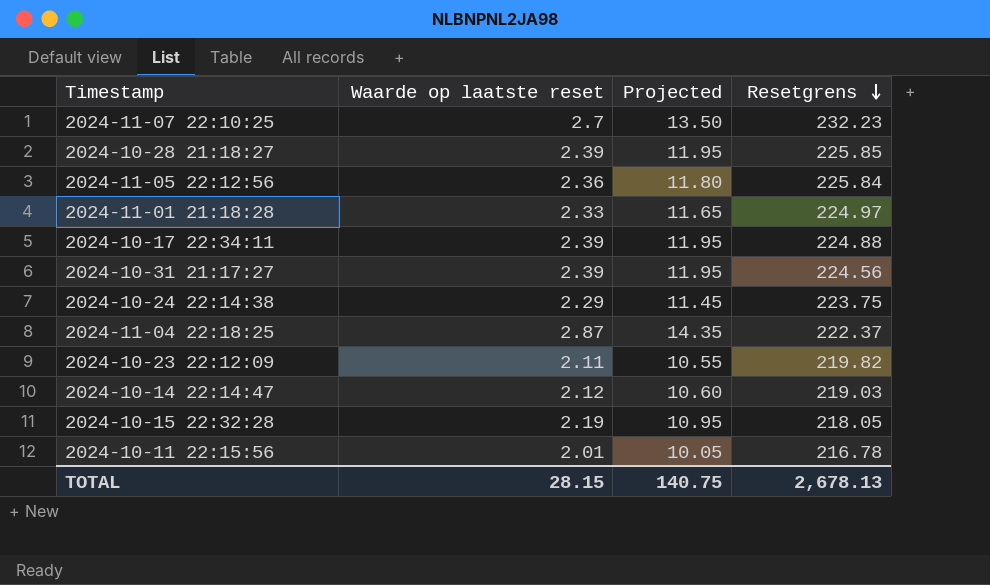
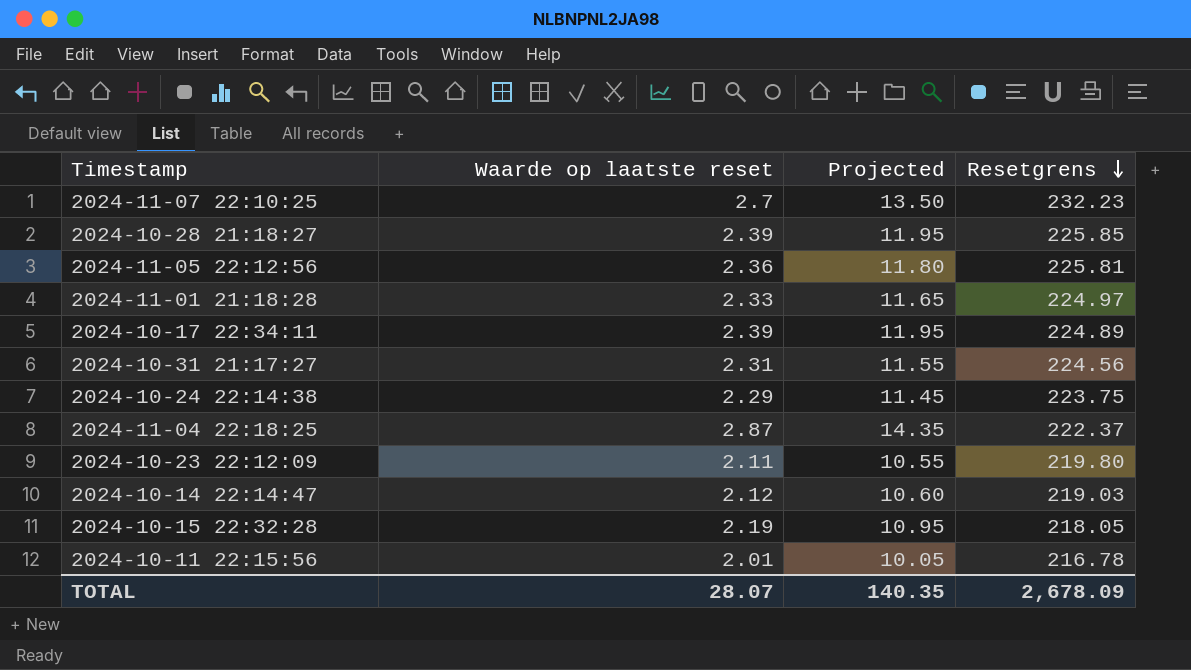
2024-11-05 22:12:56 | Resetgrens: 225.84 -> 225.81
2024-10-17 22:34:11 | Resetgrens: 224.88 -> 224.89
2024-10-31 21:17:27 | Waarde op laatste reset: 2.39 -> 2.31
2024-10-31 21:17:27 | Projected: 11.95 -> 11.55
2024-10-23 22:12:09 | Resetgrens: 219.82 -> 219.80
TOTAL | Waarde op laatste reset: 28.15 -> 28.07
TOTAL | Projected: 140.75 -> 140.35
TOTAL | Resetgrens: 2,678.13 -> 2,678.09

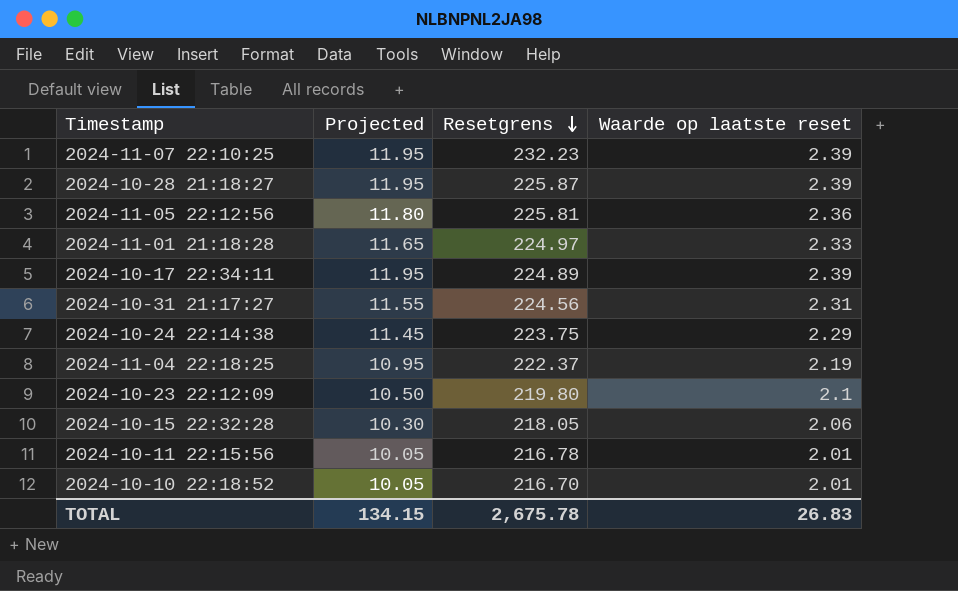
column Waarde op laatste reset | position: 2 -> 4
row 2024-10-14 22:14:47: 2.12 | 10.60 | 219.03 -> none
2024-11-07 22:10:25 | Projected: 13.50 -> 11.95
2024-11-07 22:10:25 | Waarde op laatste reset: 2.7 -> 2.39
2024-10-28 21:18:27 | Resetgrens: 225.85 -> 225.87
2024-11-04 22:18:25 | Projected: 14.35 -> 10.95
2024-11-04 22:18:25 | Waarde op laatste reset: 2.87 -> 2.19
2024-10-23 22:12:09 | Projected: 10.55 -> 10.50
2024-10-23 22:12:09 | Waarde op laatste reset: 2.11 -> 2.1
2024-10-15 22:32:28 | Projected: 10.95 -> 10.30
2024-10-15 22:32:28 | Waarde op laatste reset: 2.19 -> 2.06
row 2024-10-10 22:18:52: none -> 10.05 | 216.70 | 2.01
TOTAL | Projected: 140.35 -> 134.15
TOTAL | Resetgrens: 2,678.09 -> 2,675.78
TOTAL | Waarde op laatste reset: 28.07 -> 26.83

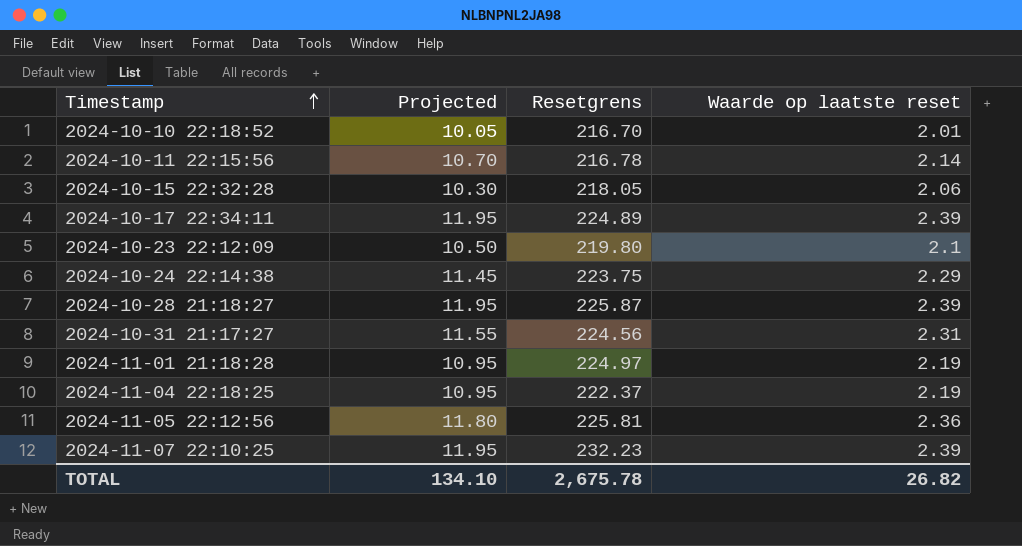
row order: Resetgrens descending -> Timestamp ascending
2024-10-11 22:15:56 | Projected: 10.05 -> 10.70
2024-10-11 22:15:56 | Waarde op laatste reset: 2.01 -> 2.14
2024-11-01 21:18:28 | Projected: 11.65 -> 10.95
2024-11-01 21:18:28 | Waarde op laatste reset: 2.33 -> 2.19
TOTAL | Projected: 134.15 -> 134.10
TOTAL | Waarde op laatste reset: 26.83 -> 26.82

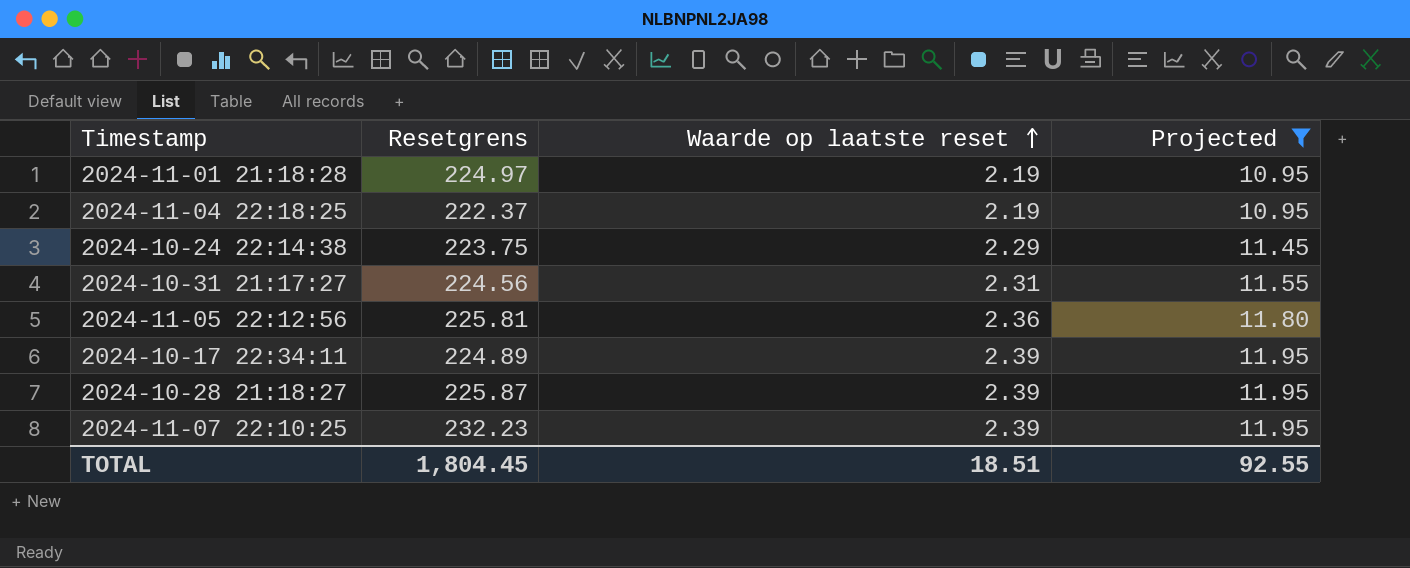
filter: none -> Projected >= 10.95
row order: Timestamp ascending -> Waarde op laatste reset ascending
column Projected | position: 2 -> 4
TOTAL | Resetgrens: 2,675.78 -> 1,804.45
TOTAL | Waarde op laatste reset: 26.82 -> 18.51
TOTAL | Projected: 134.10 -> 92.55

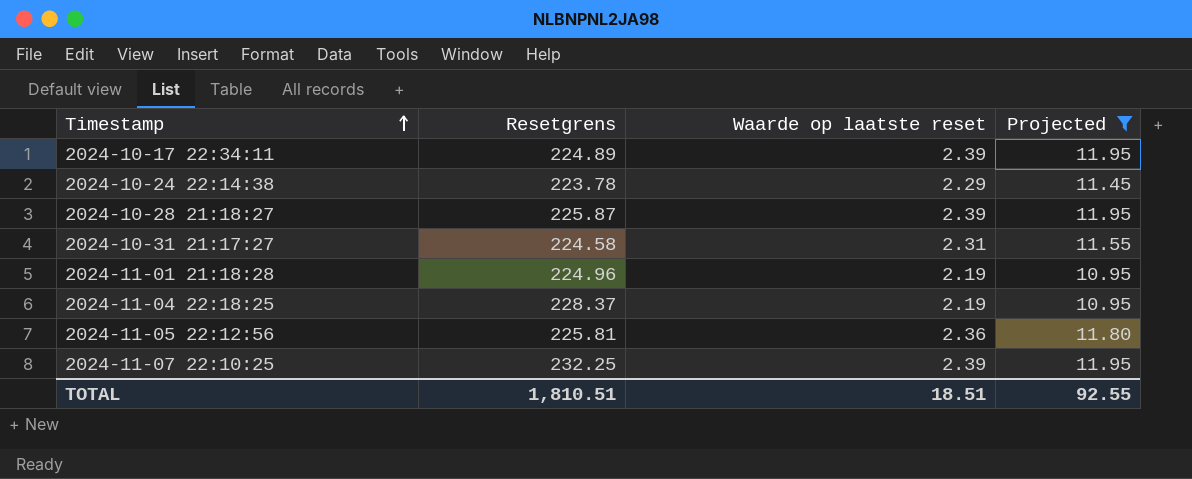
row order: Waarde op laatste reset ascending -> Timestamp ascending
2024-10-24 22:14:38 | Resetgrens: 223.75 -> 223.78
2024-10-31 21:17:27 | Resetgrens: 224.56 -> 224.58
2024-11-01 21:18:28 | Resetgrens: 224.97 -> 224.96
2024-11-04 22:18:25 | Resetgrens: 222.37 -> 228.37
2024-11-07 22:10:25 | Resetgrens: 232.23 -> 232.25
TOTAL | Resetgrens: 1,804.45 -> 1,810.51

